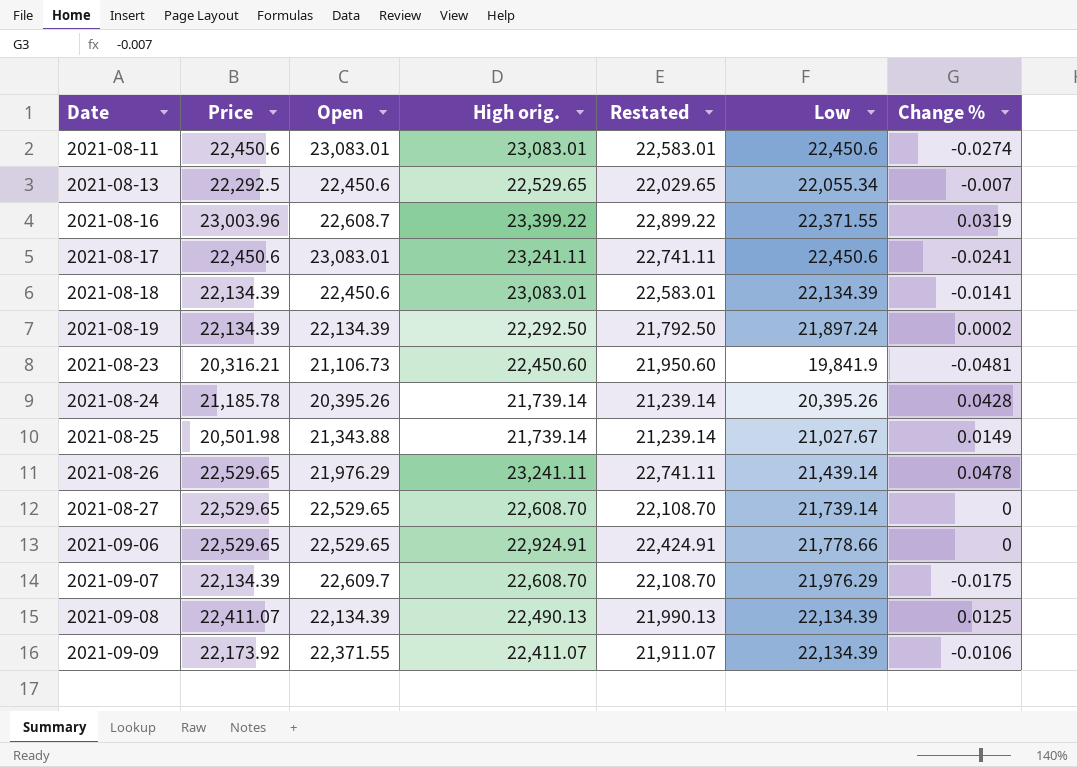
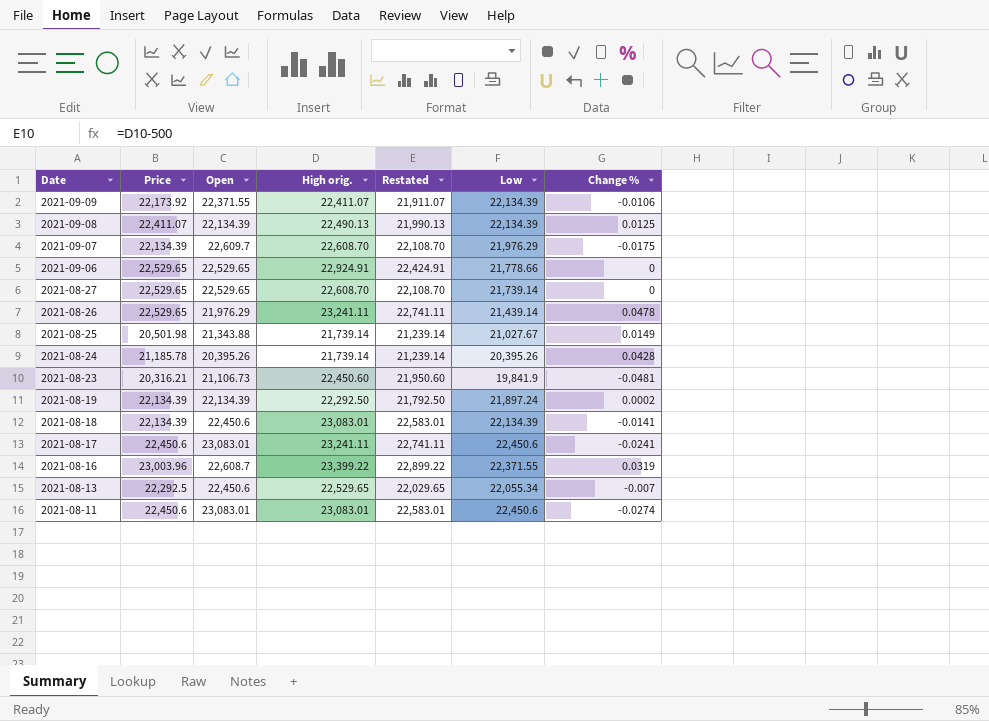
row order: Date ascending -> Date descending

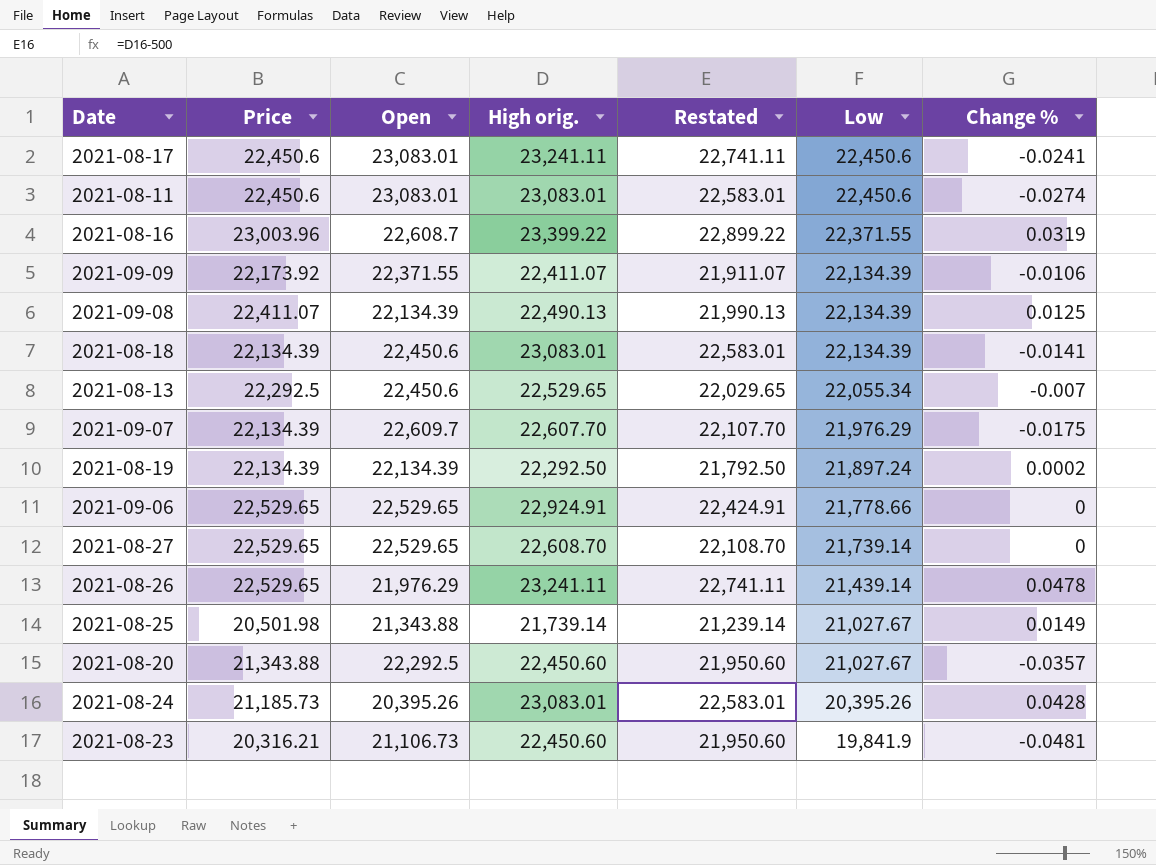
row order: Date descending -> Low descending
2021-09-07 | High orig.: 22,608.70 -> 22,607.70
2021-09-07 | Restated: 22,108.70 -> 22,107.70
row 2021-08-20: none -> 21,343.88 | 22,292.5 | 22,450.60 | 21,950.60 | 21,027.67 | -0.0357
2021-08-24 | Price: 21,185.78 -> 21,185.73
2021-08-24 | High orig.: 21,739.14 -> 23,083.01
2021-08-24 | Restated: 21,239.14 -> 22,583.01

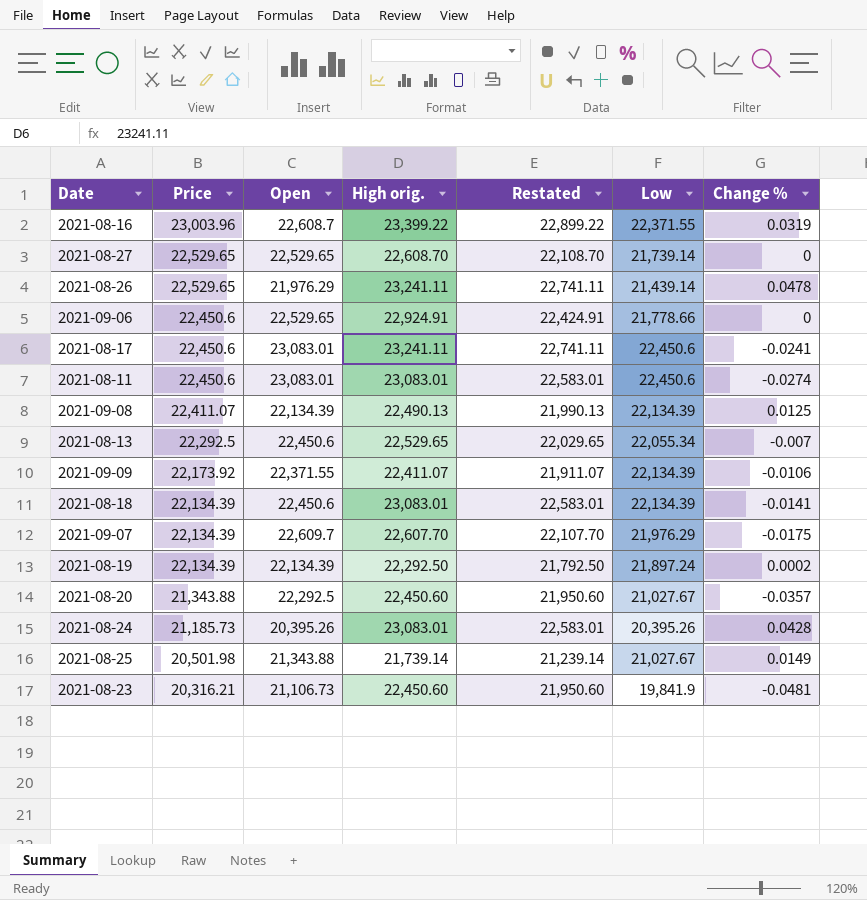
row order: Low descending -> Price descending
2021-09-06 | Price: 22,529.65 -> 22,450.6

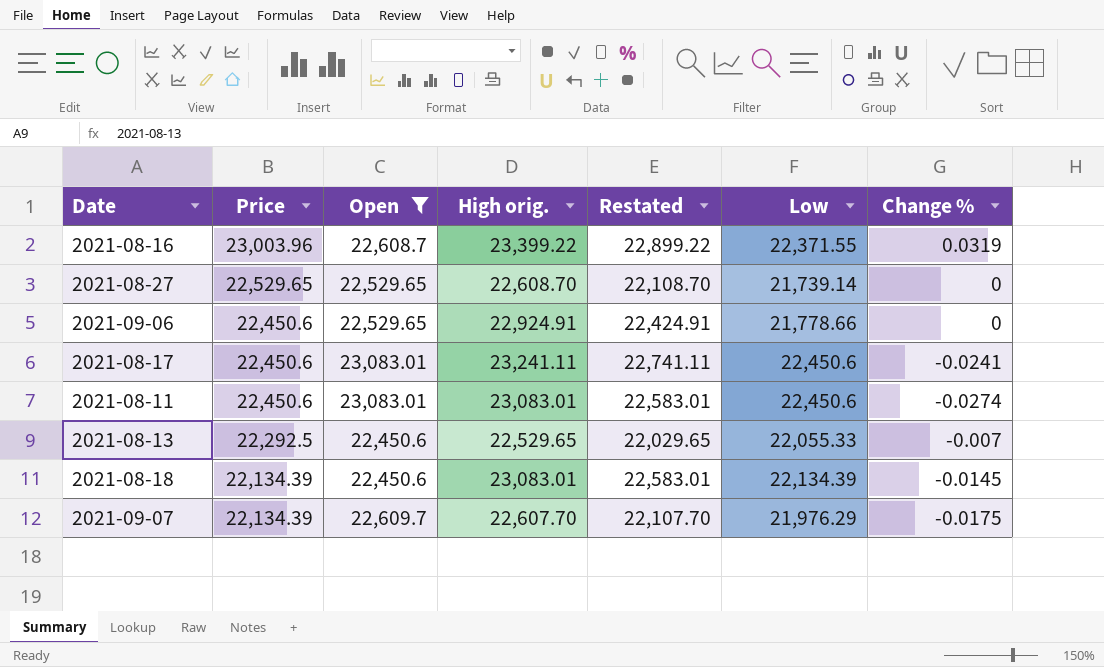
filter: none -> Open >= 22,450.6
2021-08-13 | Low: 22,055.34 -> 22,055.33
2021-08-18 | Change %: -0.0141 -> -0.0145

